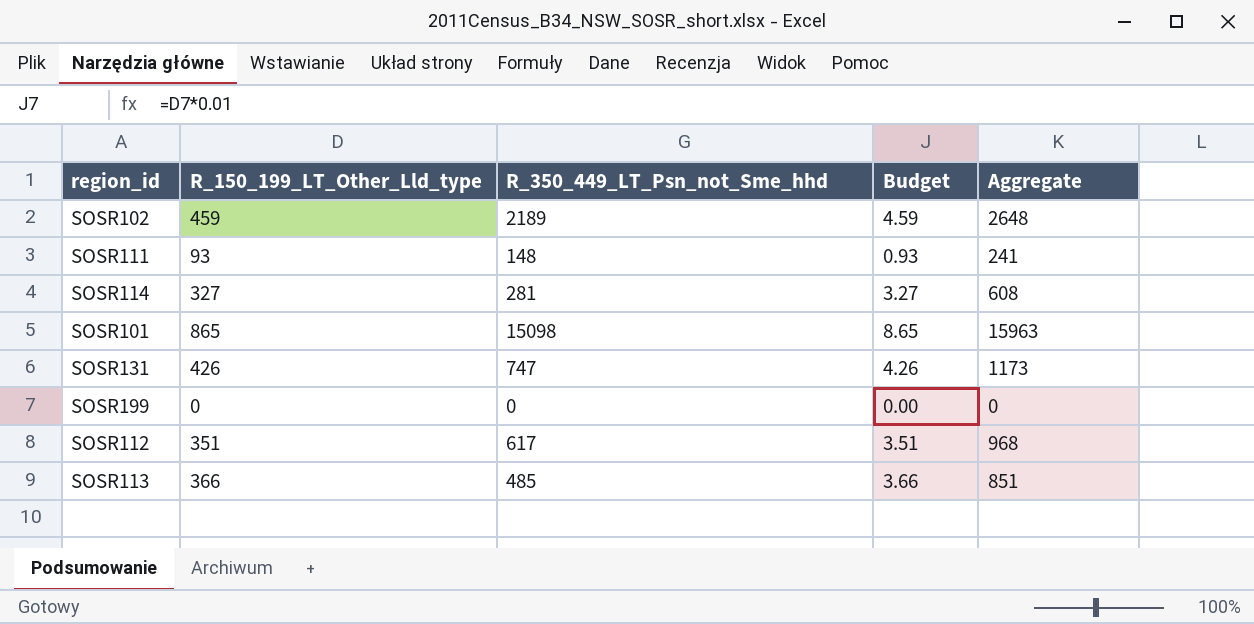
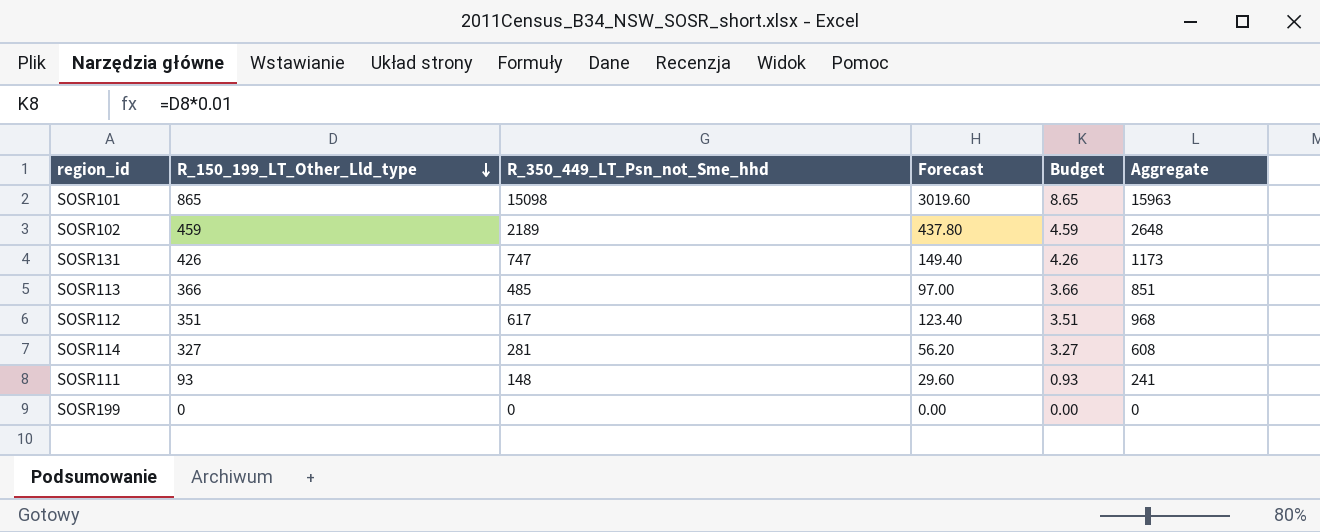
row order: none -> R_150_199_LT_Other_Lld_type descending
column Forecast | formula: none -> [R_350_449_LT_Psn_not_Sme_hhd] * 0.2

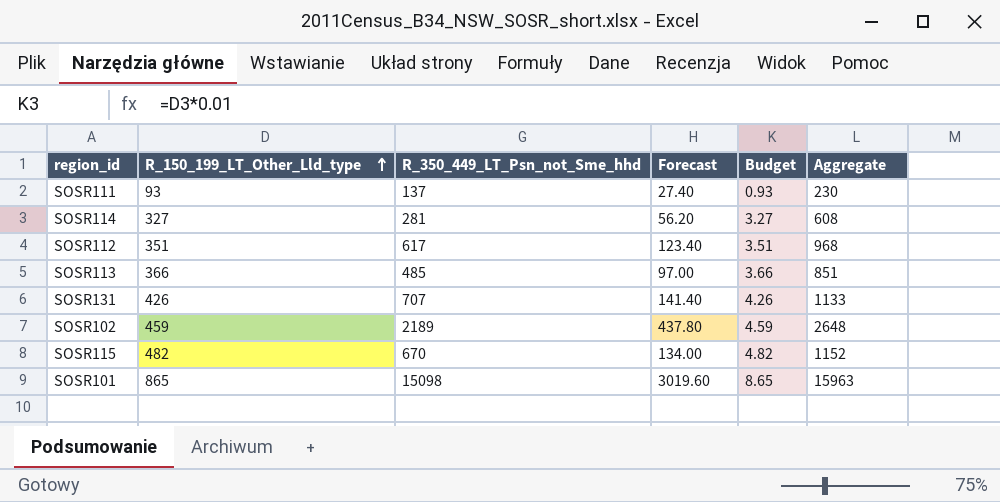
row order: R_150_199_LT_Other_Lld_type descending -> R_150_199_LT_Other_Lld_type ascending
row SOSR199: 0 | 0 | 0.00 | 0.00 | 0 -> none
SOSR111 | R_350_449_LT_Psn_not_Sme_hhd: 148 -> 137
SOSR111 | Forecast: 29.60 -> 27.40
SOSR111 | Aggregate: 241 -> 230
SOSR131 | R_350_449_LT_Psn_not_Sme_hhd: 747 -> 707
SOSR131 | Forecast: 149.40 -> 141.40
SOSR131 | Aggregate: 1173 -> 1133
row SOSR115: none -> 482 | 670 | 134.00 | 4.82 | 1152

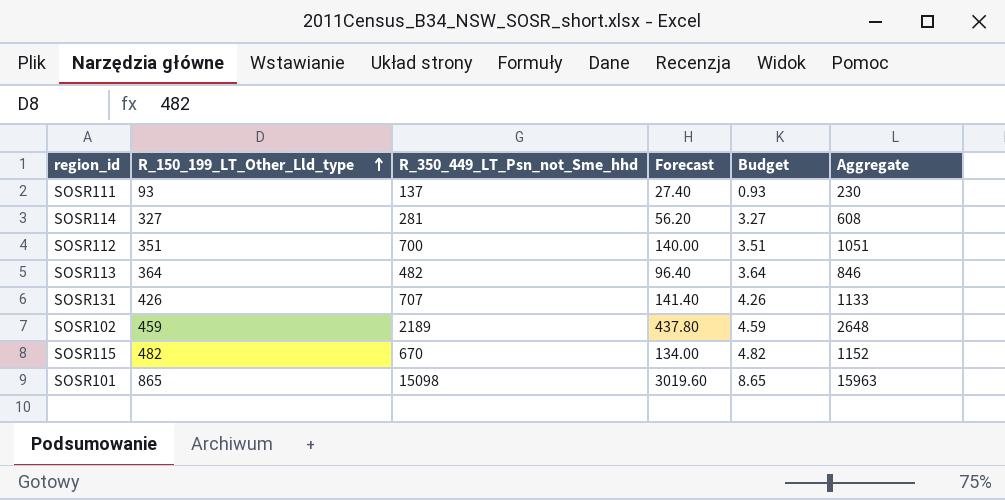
SOSR112 | R_350_449_LT_Psn_not_Sme_hhd: 617 -> 700
SOSR112 | Forecast: 123.40 -> 140.00
SOSR112 | Aggregate: 968 -> 1051
SOSR113 | R_150_199_LT_Other_Lld_type: 366 -> 364
SOSR113 | R_350_449_LT_Psn_not_Sme_hhd: 485 -> 482
SOSR113 | Forecast: 97.00 -> 96.40
SOSR113 | Budget: 3.66 -> 3.64
SOSR113 | Aggregate: 851 -> 846

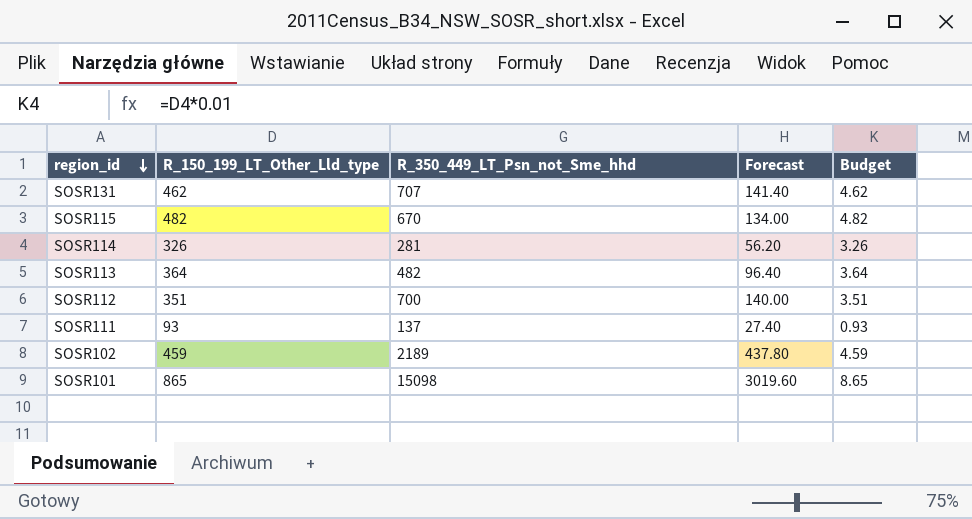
row order: R_150_199_LT_Other_Lld_type ascending -> region_id descending
column Aggregate | formula: [R_150_199_LT_Other_Lld_type] + [R_350_449_LT_Psn_not_Sme_hhd] -> none
SOSR131 | R_150_199_LT_Other_Lld_type: 426 -> 462
SOSR131 | Budget: 4.26 -> 4.62
SOSR114 | R_150_199_LT_Other_Lld_type: 327 -> 326
SOSR114 | Budget: 3.27 -> 3.26

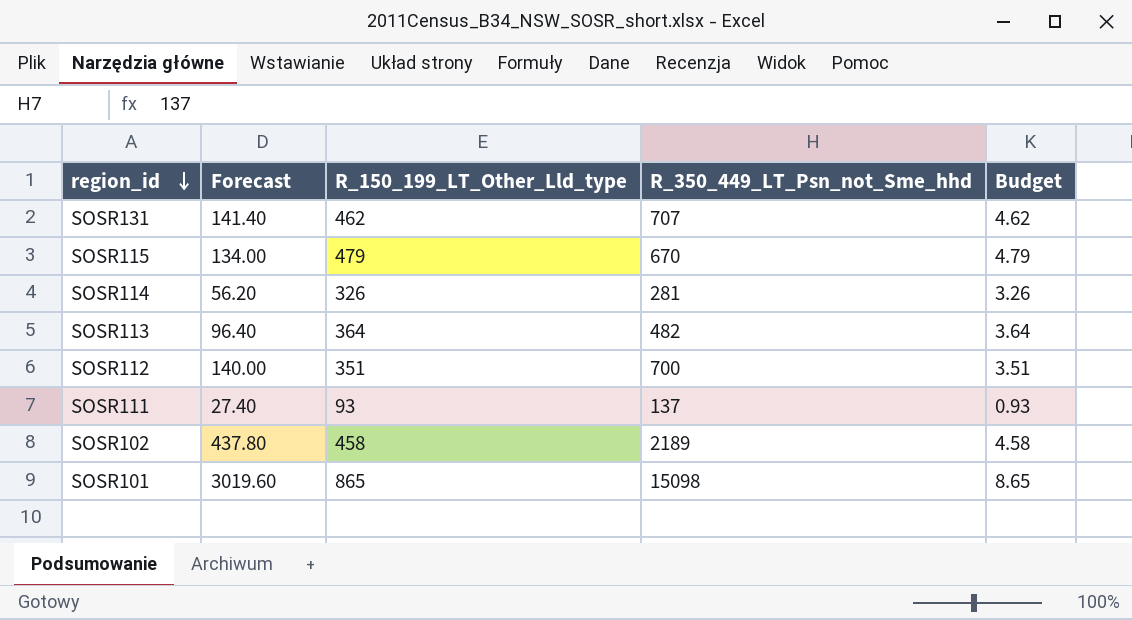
column Forecast | position: 4 -> 2
SOSR115 | R_150_199_LT_Other_Lld_type: 482 -> 479
SOSR115 | Budget: 4.82 -> 4.79
SOSR102 | R_150_199_LT_Other_Lld_type: 459 -> 458
SOSR102 | Budget: 4.59 -> 4.58

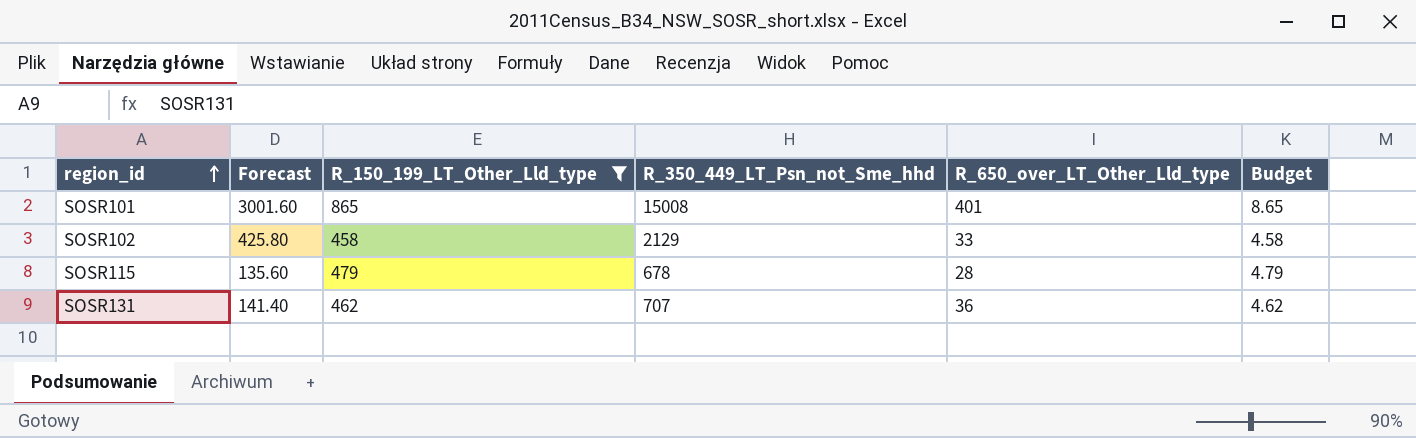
filter: none -> R_150_199_LT_Other_Lld_type >= 458
row order: region_id descending -> region_id ascending
column R_650_over_LT_Other_Lld_type | position: none -> 5
SOSR101 | Forecast: 3019.60 -> 3001.60
SOSR101 | R_350_449_LT_Psn_not_Sme_hhd: 15098 -> 15008
SOSR102 | Forecast: 437.80 -> 425.80
SOSR102 | R_350_449_LT_Psn_not_Sme_hhd: 2189 -> 2129
SOSR115 | Forecast: 134.00 -> 135.60
SOSR115 | R_350_449_LT_Psn_not_Sme_hhd: 670 -> 678

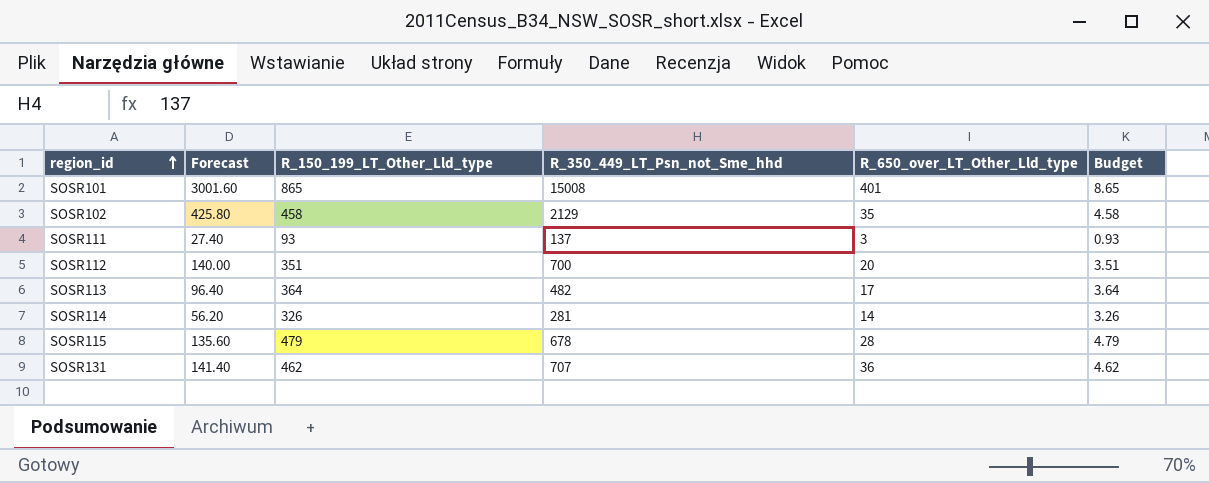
filter: R_150_199_LT_Other_Lld_type >= 458 -> none
SOSR102 | R_650_over_LT_Other_Lld_type: 33 -> 35

